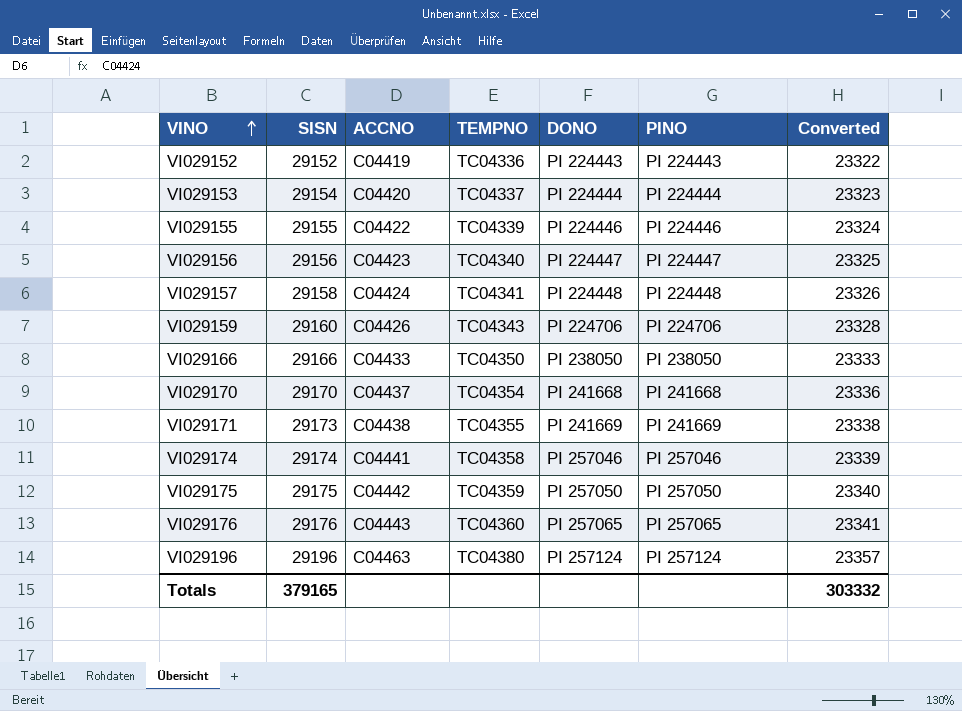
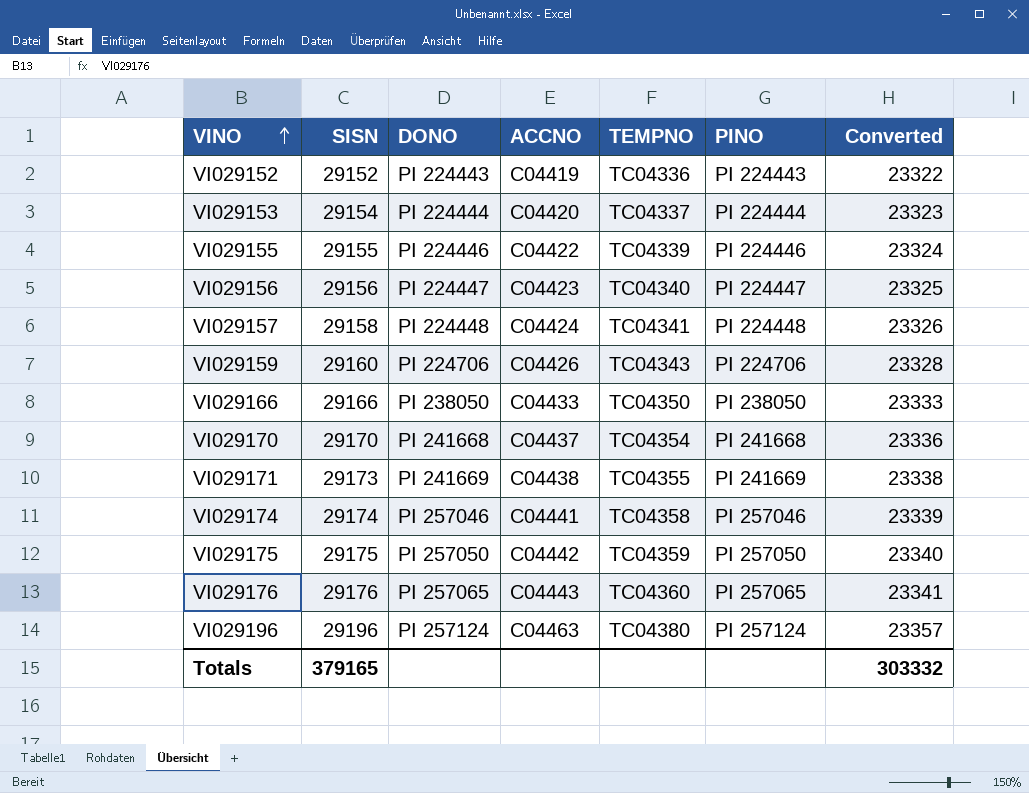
column DONO | position: 5 -> 3

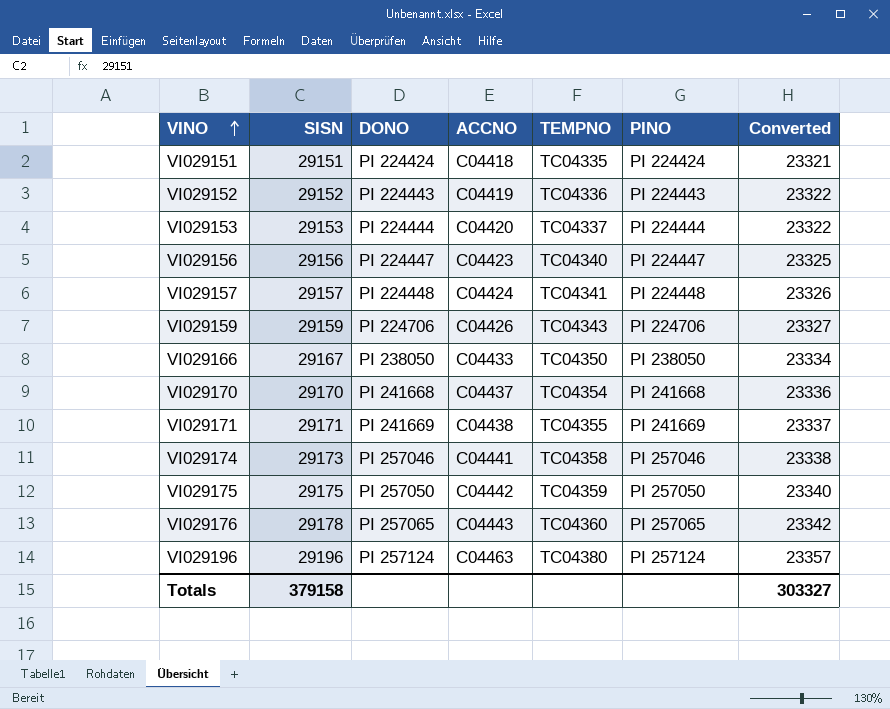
row VI029155: 29155 | PI 224446 | C04422 | TC04339 | PI 224446 | 23324 -> none
row VI029151: none -> 29151 | PI 224424 | C04418 | TC04335 | PI 224424 | 23321
VI029153 | SISN: 29154 -> 29153
VI029153 | Converted: 23323 -> 23322
VI029157 | SISN: 29158 -> 29157
VI029159 | SISN: 29160 -> 29159
VI029159 | Converted: 23328 -> 23327
VI029166 | SISN: 29166 -> 29167
VI029166 | Converted: 23333 -> 23334
VI029171 | SISN: 29173 -> 29171
VI029171 | Converted: 23338 -> 23337
VI029174 | SISN: 29174 -> 29173
VI029174 | Converted: 23339 -> 23338
VI029176 | SISN: 29176 -> 29178
VI029176 | Converted: 23341 -> 23342
Totals | SISN: 379165 -> 379158
Totals | Converted: 303332 -> 303327

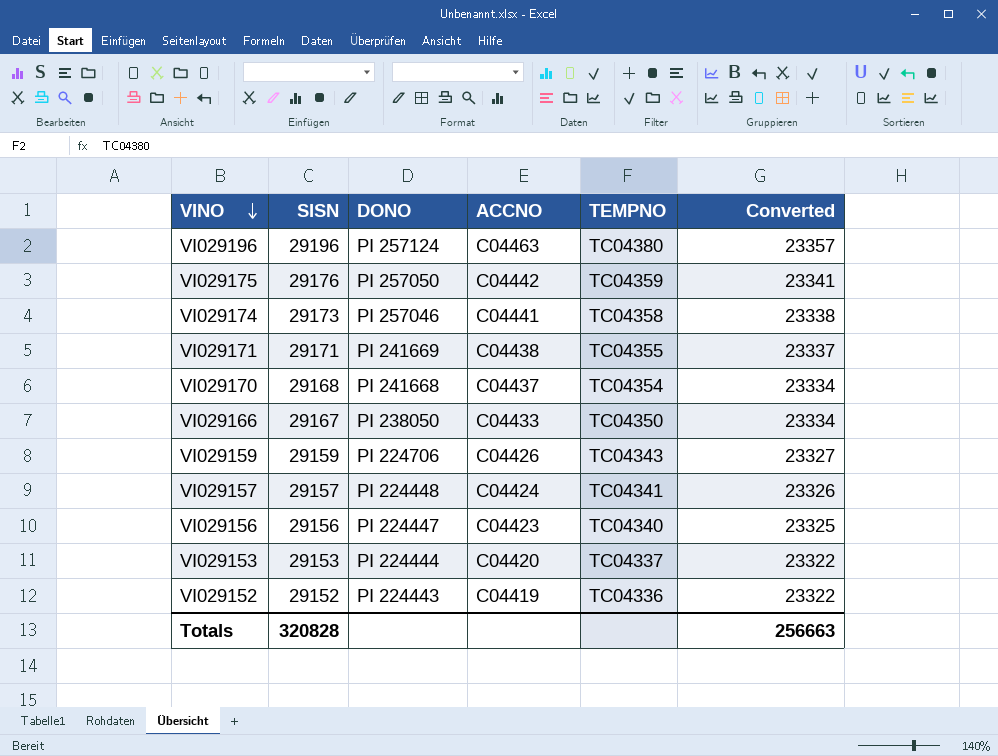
row order: VINO ascending -> VINO descending
column PINO | position: 6 -> none
row VI029151: 29151 | PI 224424 | C04418 | TC04335 | PI 224424 | 23321 -> none
row VI029176: 29178 | PI 257065 | C04443 | TC04360 | PI 257065 | 23342 -> none
VI029175 | SISN: 29175 -> 29176
VI029175 | Converted: 23340 -> 23341
VI029170 | SISN: 29170 -> 29168
VI029170 | Converted: 23336 -> 23334
Totals | SISN: 379158 -> 320828
Totals | Converted: 303327 -> 256663

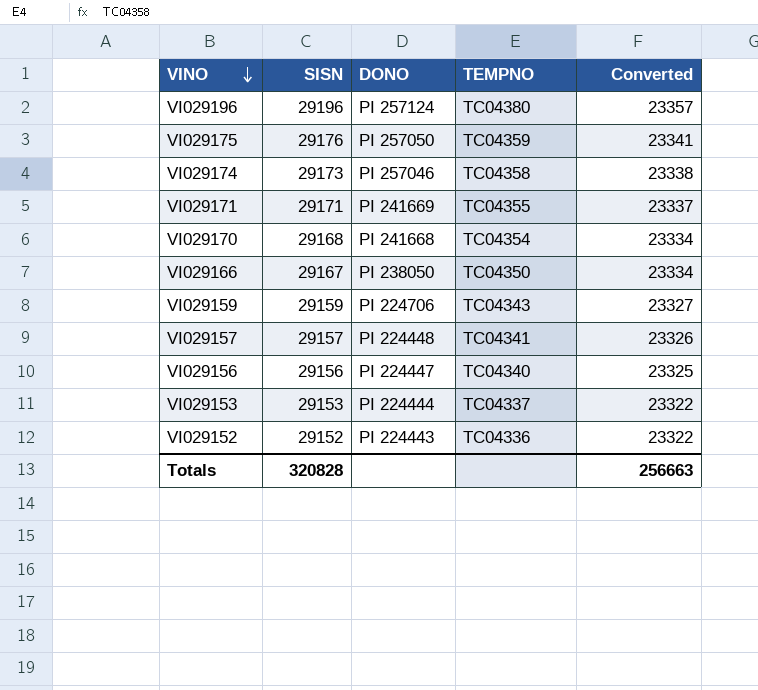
column ACCNO | position: 4 -> none

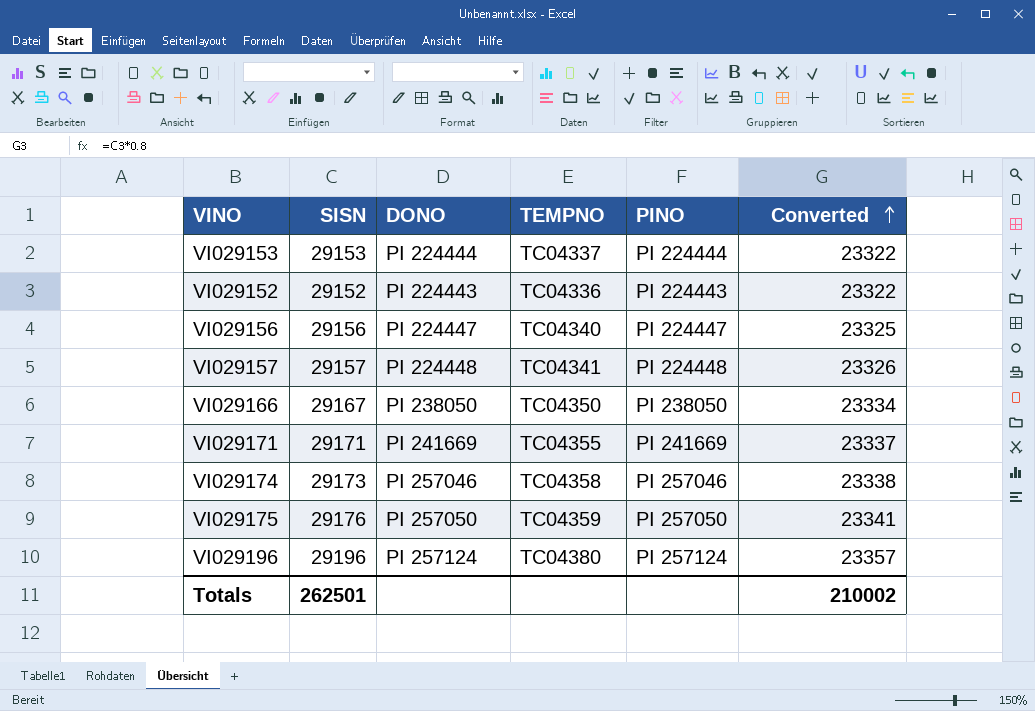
row order: VINO descending -> Converted ascending
column PINO | position: none -> 5
row VI029170: 29168 | PI 241668 | TC04354 | 23334 -> none
row VI029159: 29159 | PI 224706 | TC04343 | 23327 -> none
Totals | SISN: 320828 -> 262501
Totals | Converted: 256663 -> 210002

